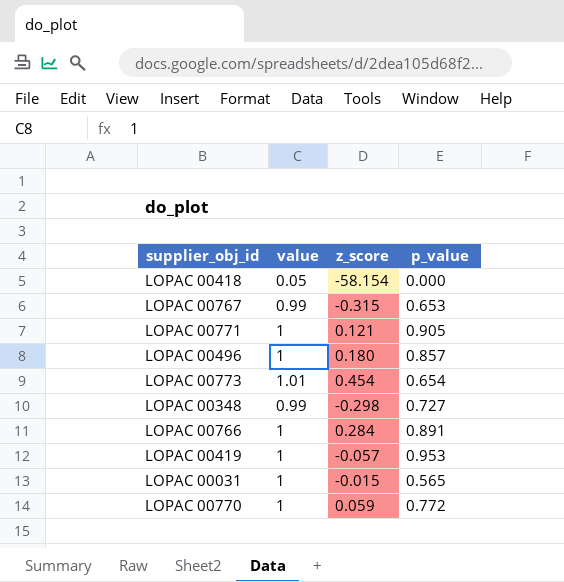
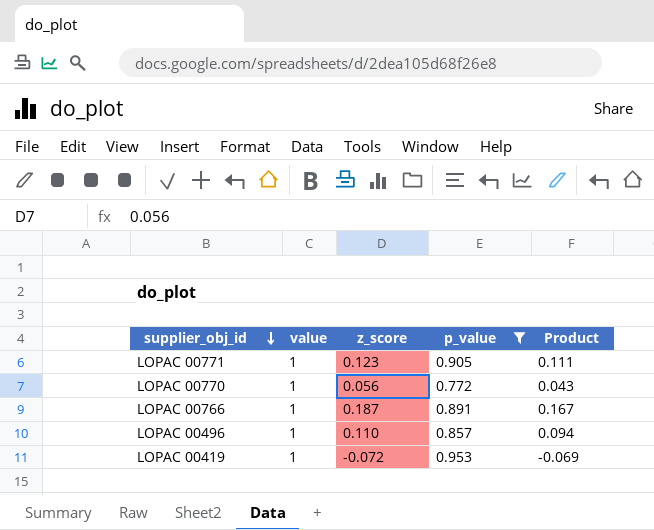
filter: none -> p_value >= 0.772
row order: none -> supplier_obj_id descending
column Product | formula: none -> [z_score] * [p_value]
LOPAC 00771 | z_score: 0.121 -> 0.123
LOPAC 00770 | z_score: 0.059 -> 0.056
LOPAC 00766 | z_score: 0.284 -> 0.187
LOPAC 00496 | z_score: 0.180 -> 0.110
LOPAC 00419 | z_score: -0.057 -> -0.072

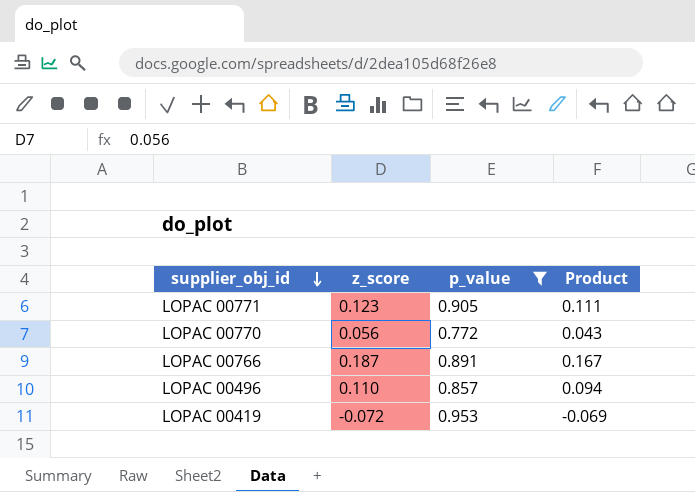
column value | position: 2 -> none

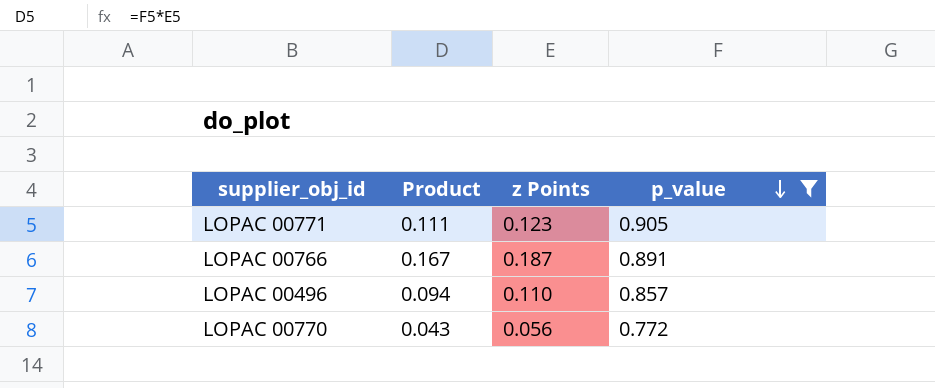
row order: supplier_obj_id descending -> p_value descending
column Product | position: 4 -> 2
column name: z_score -> z Points
row LOPAC 00419: -0.072 | 0.953 | -0.069 -> none

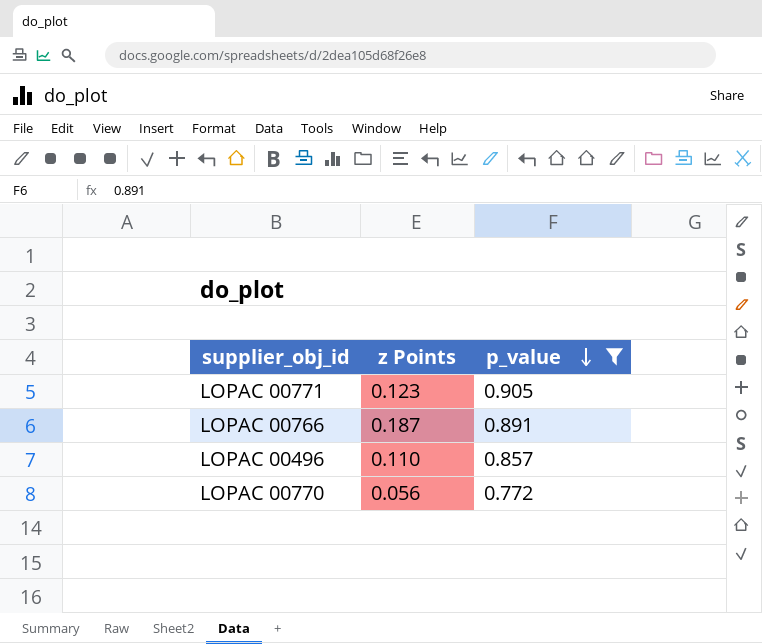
column Product | formula: [z Points] * [p_value] -> none

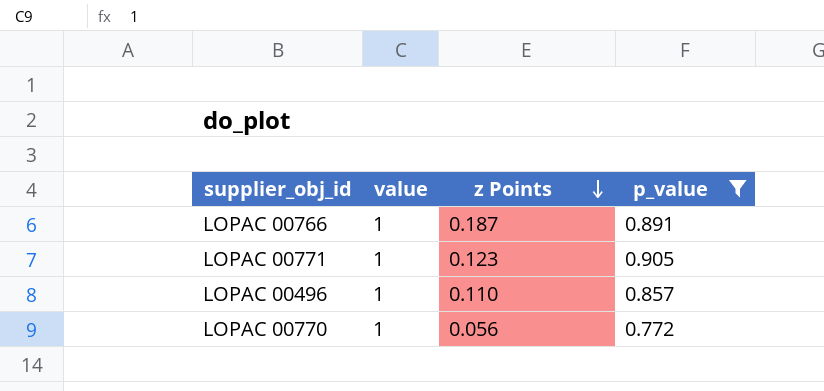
row order: p_value descending -> z Points descending
column value | position: none -> 2

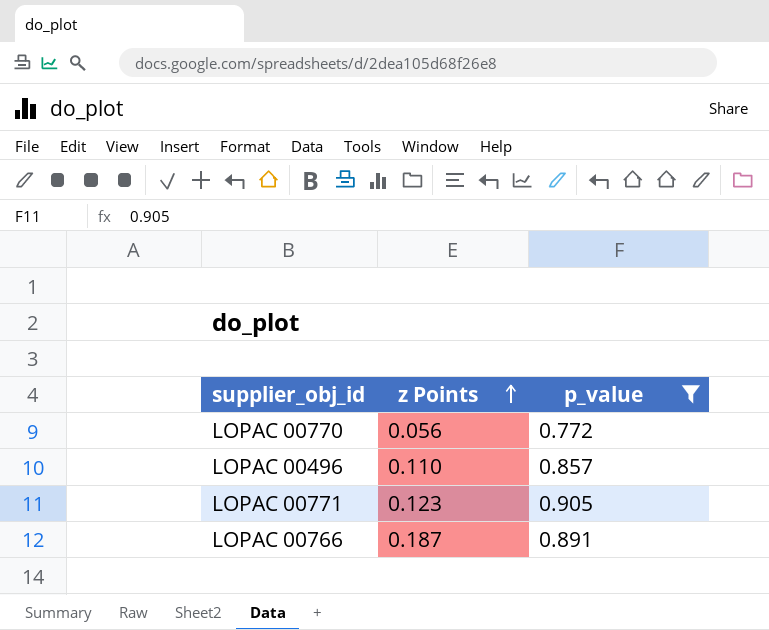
row order: z Points descending -> z Points ascending
column value | position: 2 -> none

